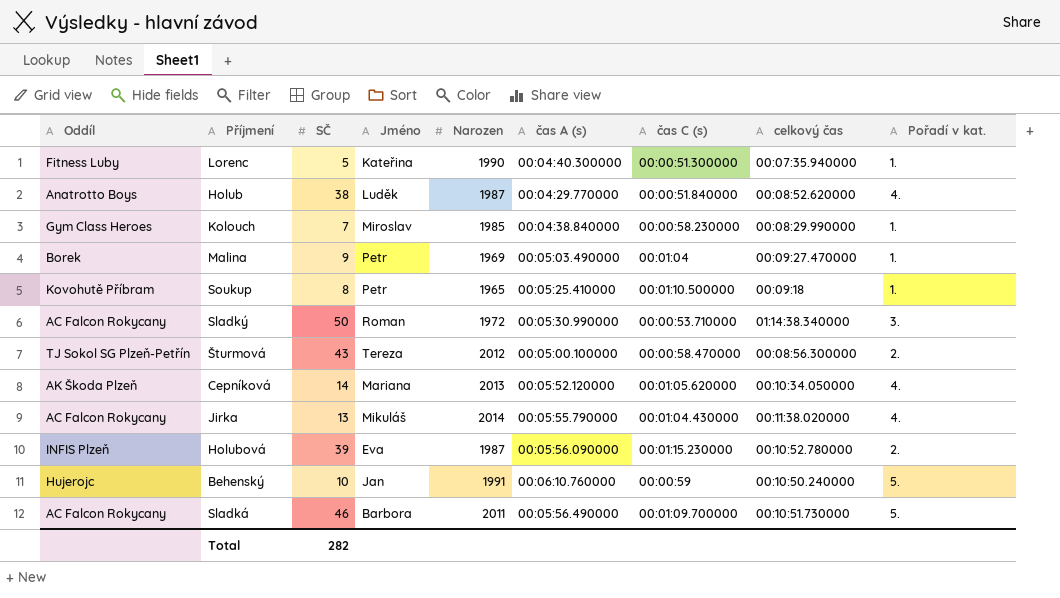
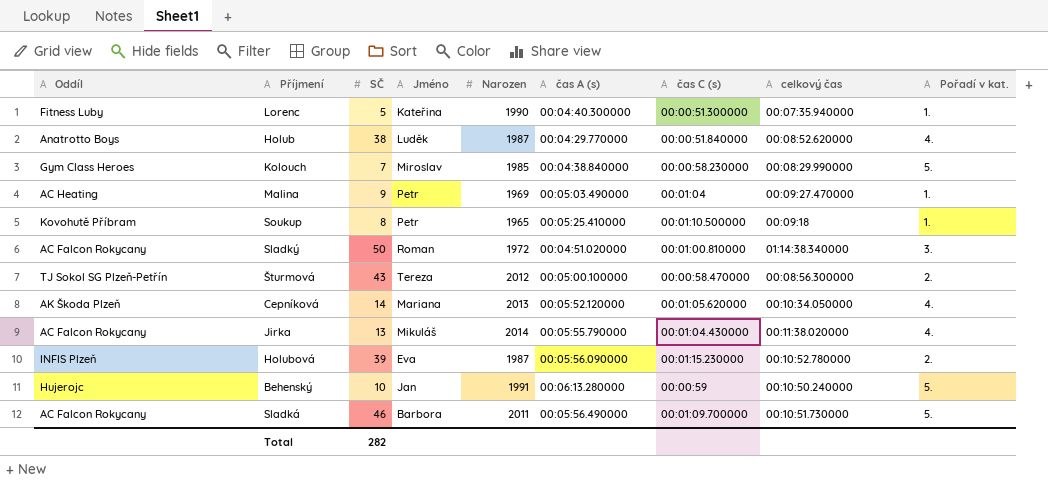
Kolouch | Pořadí v kat.: 1. -> 5.
Malina | Oddíl: Borek -> AC Heating
Sladký | čas A (s): 00:05:30.990000 -> 00:04:51.020000
Sladký | čas C (s): 00:00:53.710000 -> 00:01:00.810000
Behenský | čas A (s): 00:06:10.760000 -> 00:06:13.280000

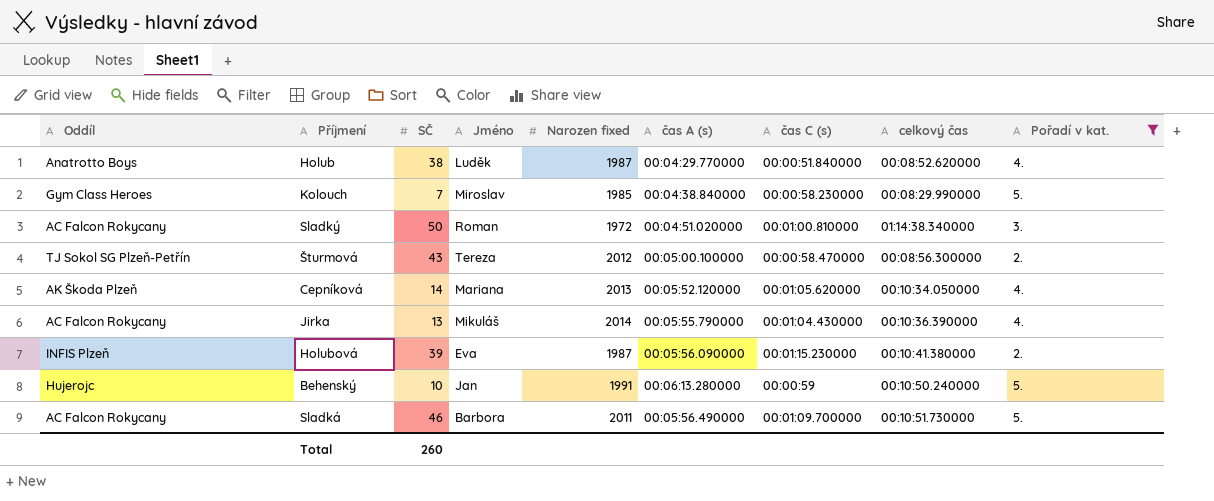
filter: none -> Pořadí v kat. != 1.
column name: Narozen -> Narozen fixed
Jirka | celkový čas: 00:11:38.020000 -> 00:10:36.390000
Holubová | celkový čas: 00:10:52.780000 -> 00:10:41.380000
Total | SČ: 282 -> 260

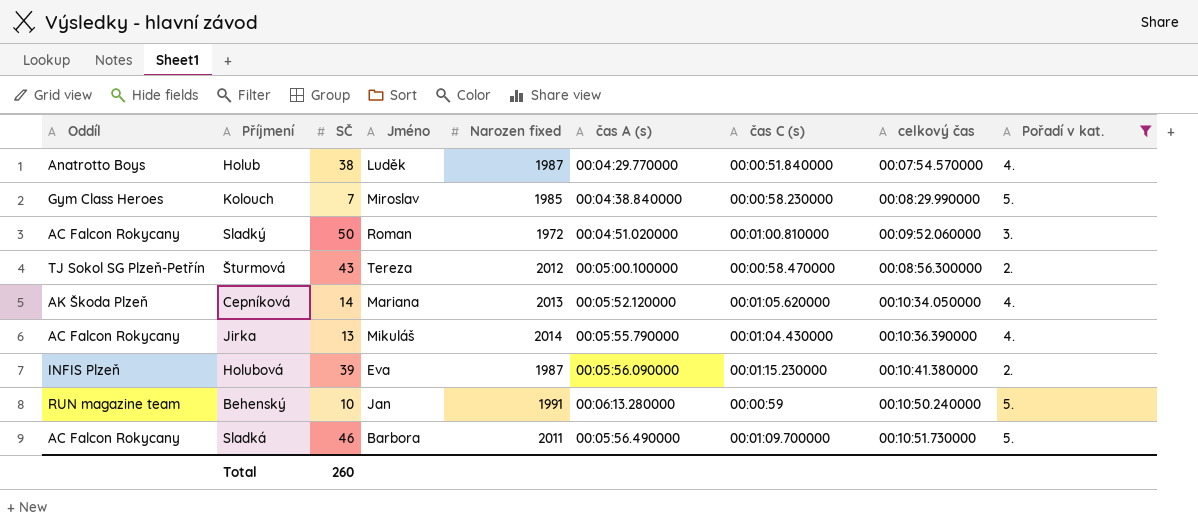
Holub | celkový čas: 00:08:52.620000 -> 00:07:54.570000
Sladký | celkový čas: 01:14:38.340000 -> 00:09:52.060000
Behenský | Oddíl: Hujerojc -> RUN magazine team

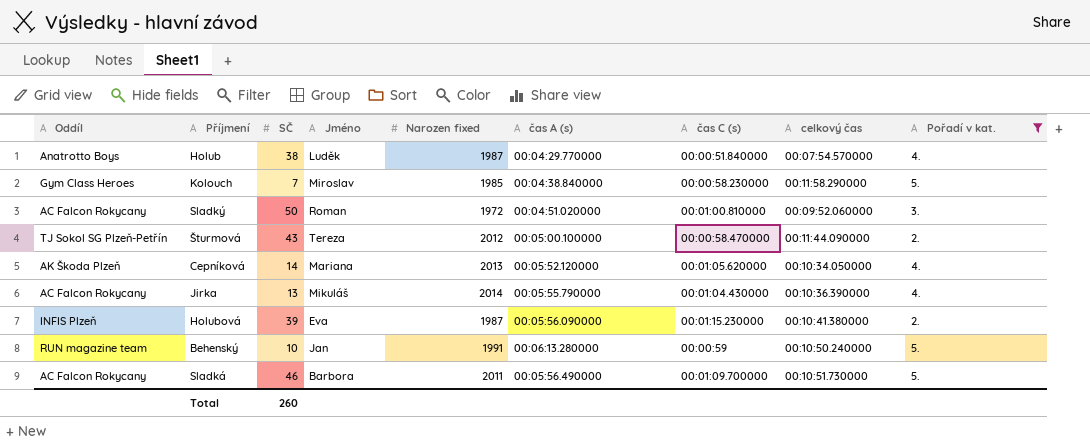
Kolouch | celkový čas: 00:08:29.990000 -> 00:11:58.290000
Šturmová | celkový čas: 00:08:56.300000 -> 00:11:44.090000

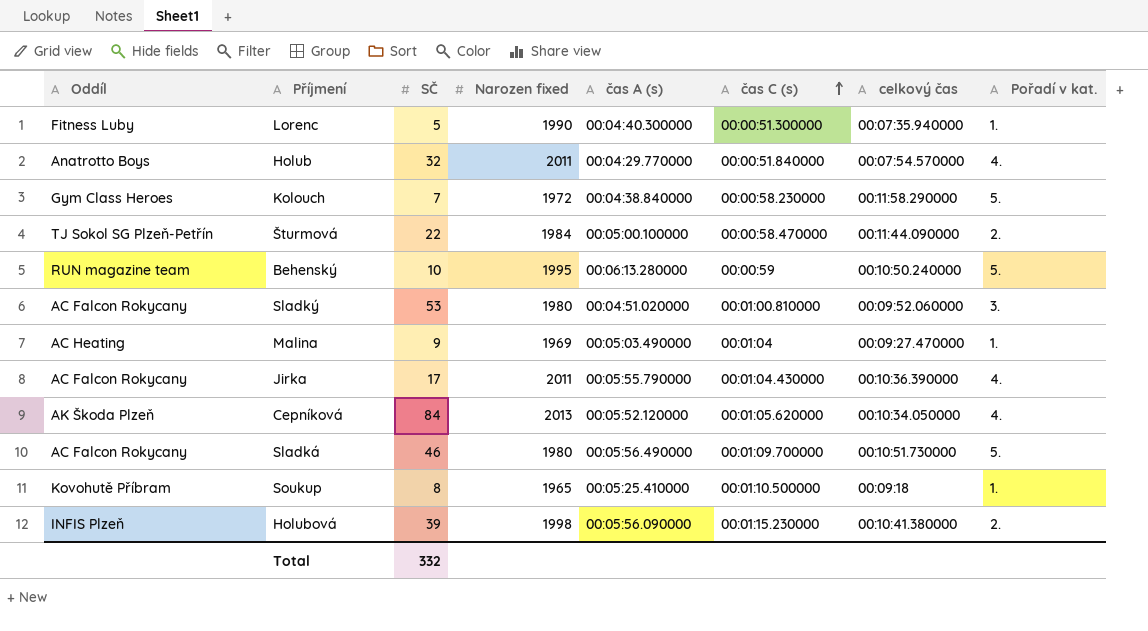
filter: Pořadí v kat. != 1. -> none
row order: none -> čas C (s) ascending
column Jméno | position: 4 -> none
Holub | SČ: 38 -> 32
Holub | Narozen fixed: 1987 -> 2011
Kolouch | Narozen fixed: 1985 -> 1972
Šturmová | SČ: 43 -> 22
Šturmová | Narozen fixed: 2012 -> 1984
Behenský | Narozen fixed: 1991 -> 1995
Sladký | SČ: 50 -> 53
Sladký | Narozen fixed: 1972 -> 1980
Jirka | SČ: 13 -> 17
Jirka | Narozen fixed: 2014 -> 2011
Cepníková | SČ: 14 -> 84
Sladká | Narozen fixed: 2011 -> 1980
Holubová | Narozen fixed: 1987 -> 1998
Total | SČ: 260 -> 332

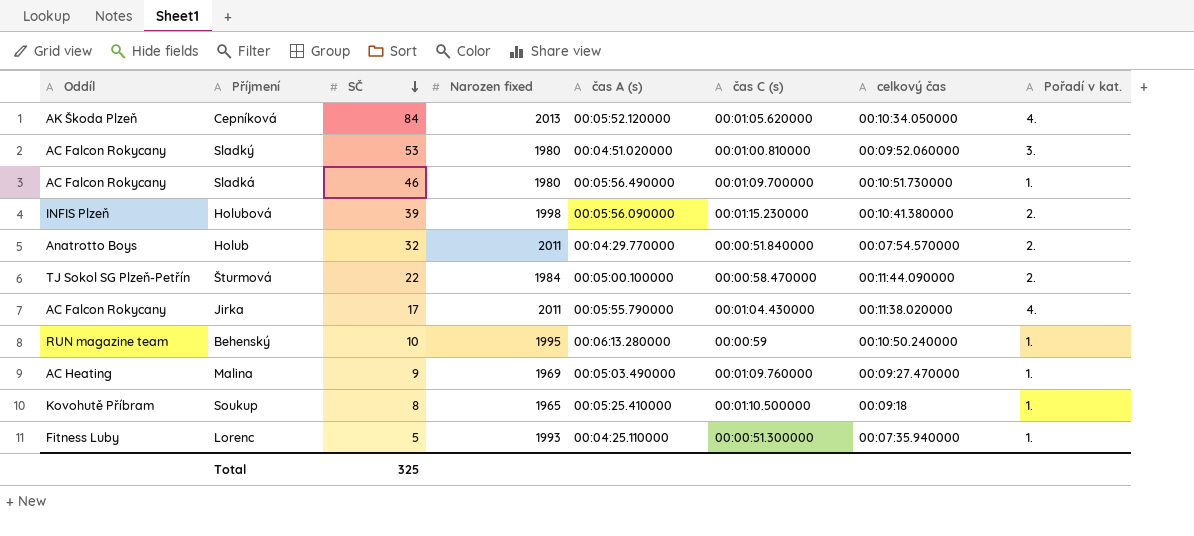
row order: čas C (s) ascending -> SČ descending
row Kolouch: Gym Class Heroes | 7 | 1972 | 00:04:38.840000 | 00:00:58.230000 | 00:11:58.290000 | 5. -> none
Sladká | Pořadí v kat.: 5. -> 1.
Holub | Pořadí v kat.: 4. -> 2.
Jirka | celkový čas: 00:10:36.390000 -> 00:11:38.020000
Behenský | Pořadí v kat.: 5. -> 1.
Malina | čas C (s): 00:01:04 -> 00:01:09.760000
Lorenc | Narozen fixed: 1990 -> 1993
Lorenc | čas A (s): 00:04:40.300000 -> 00:04:25.110000
Total | SČ: 332 -> 325

